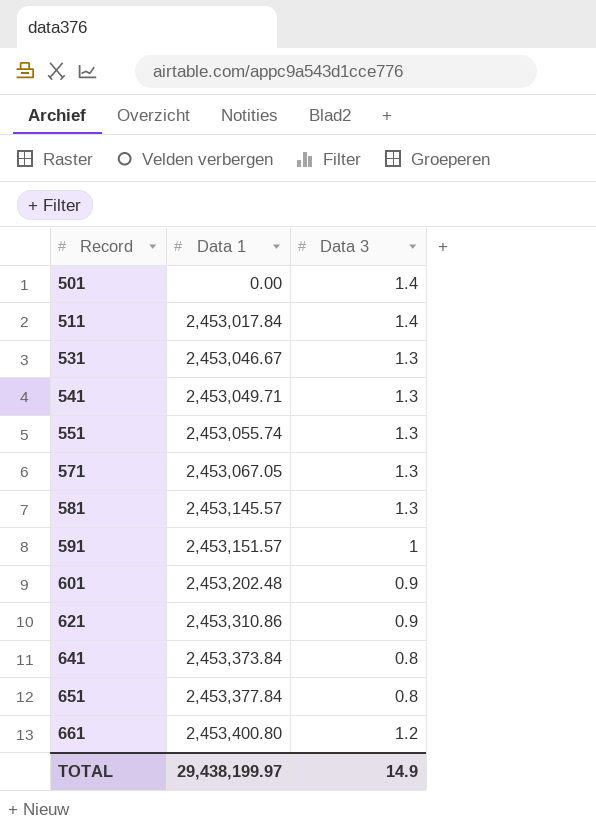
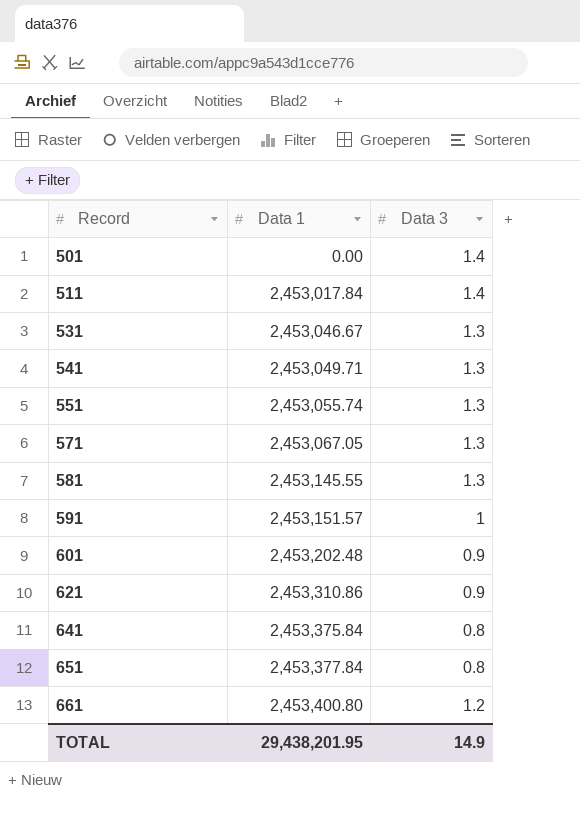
581 | Data 1: 2,453,145.57 -> 2,453,145.55
641 | Data 1: 2,453,373.84 -> 2,453,375.84
TOTAL | Data 1: 29,438,199.97 -> 29,438,201.95

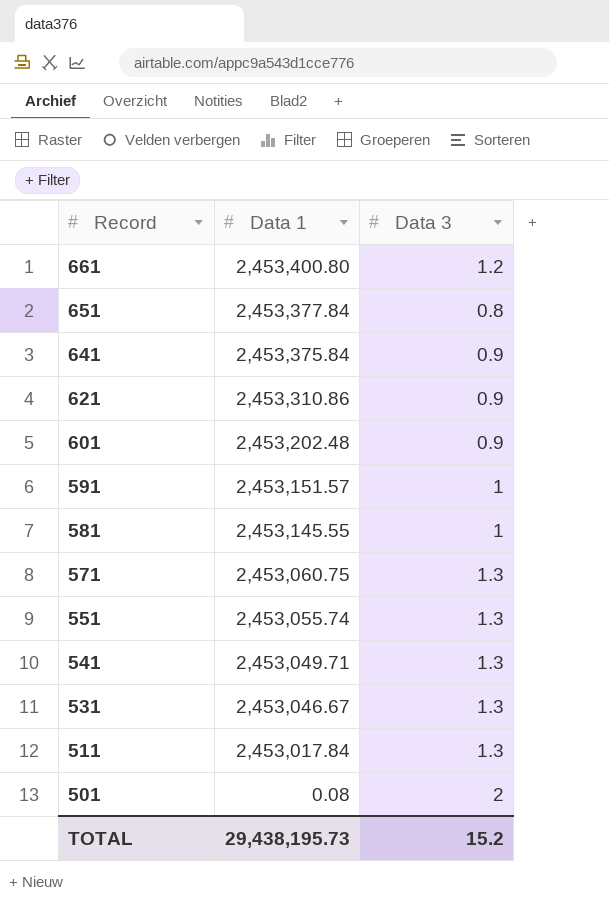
row order: Record ascending -> Record descending
641 | Data 3: 0.8 -> 0.9
581 | Data 3: 1.3 -> 1
571 | Data 1: 2,453,067.05 -> 2,453,060.75
511 | Data 3: 1.4 -> 1.3
501 | Data 1: 0.00 -> 0.08
501 | Data 3: 1.4 -> 2
TOTAL | Data 1: 29,438,201.95 -> 29,438,195.73
TOTAL | Data 3: 14.9 -> 15.2

